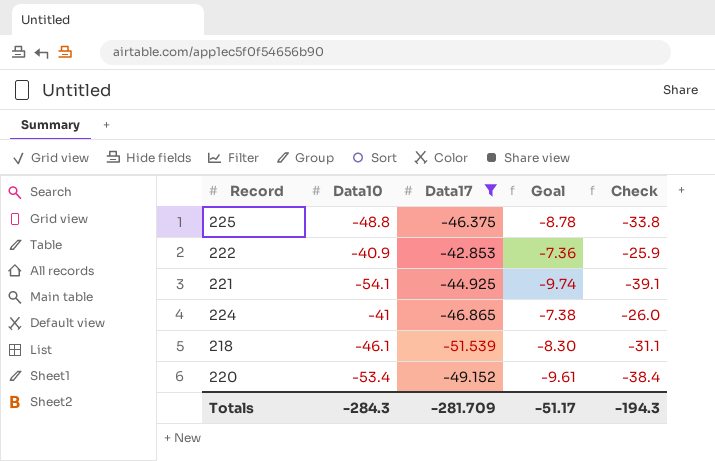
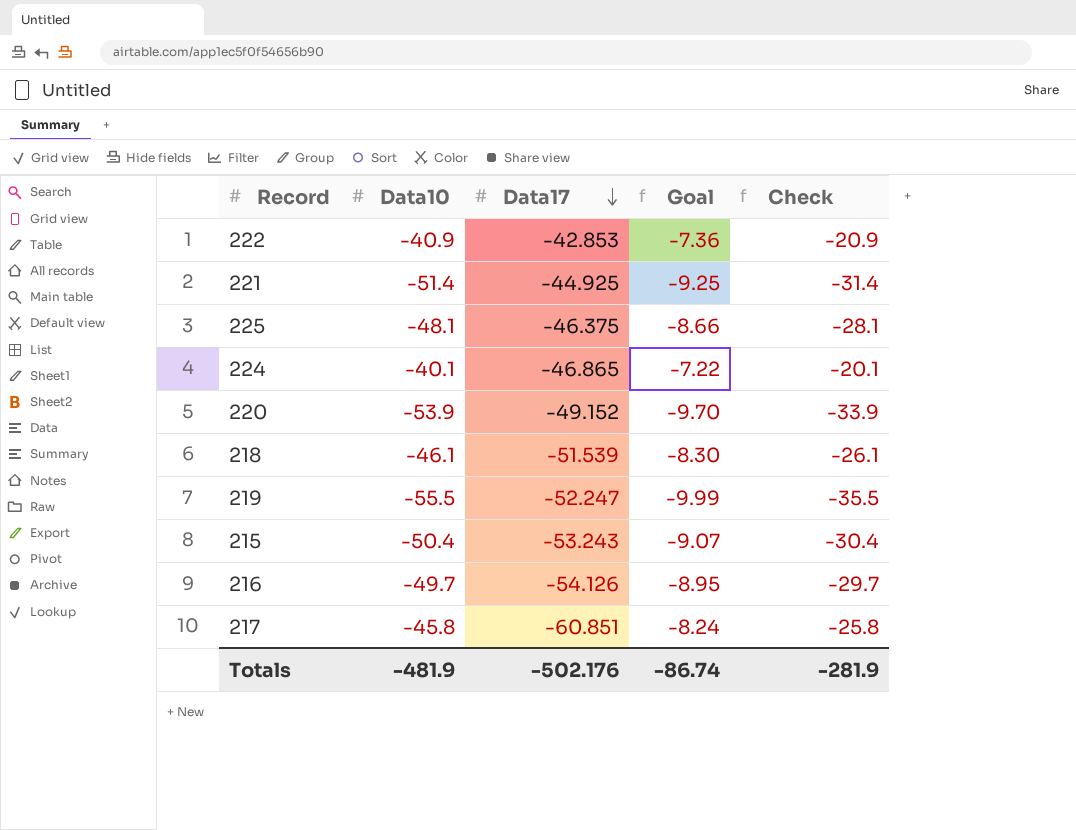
filter: Data17 >= -51.539 -> none
row order: none -> Data17 descending
column Check | formula: [Data10] + 15 -> [Data10] + 20
221 | Data10: -54.1 -> -51.4
221 | Goal: -9.74 -> -9.25
225 | Data10: -48.8 -> -48.1
225 | Goal: -8.78 -> -8.66
224 | Data10: -41 -> -40.1
224 | Goal: -7.38 -> -7.22
220 | Data10: -53.4 -> -53.9
220 | Goal: -9.61 -> -9.70
Totals | Data10: -284.3 -> -481.9
Totals | Data17: -281.709 -> -502.176
Totals | Goal: -51.17 -> -86.74
Totals | Check: -194.3 -> -281.9

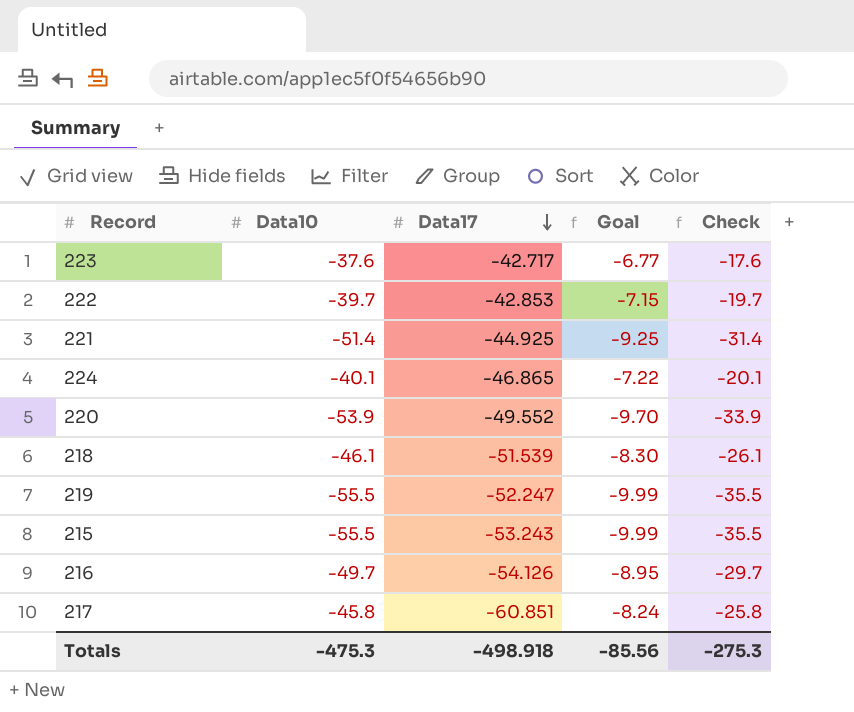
row 225: -48.1 | -46.375 | -8.66 | -28.1 -> none
row 223: none -> -37.6 | -42.717 | -6.77 | -17.6
222 | Data10: -40.9 -> -39.7
222 | Goal: -7.36 -> -7.15
222 | Check: -20.9 -> -19.7
220 | Data17: -49.152 -> -49.552
215 | Data10: -50.4 -> -55.5
215 | Goal: -9.07 -> -9.99
215 | Check: -30.4 -> -35.5
Totals | Data10: -481.9 -> -475.3
Totals | Data17: -502.176 -> -498.918
Totals | Goal: -86.74 -> -85.56
Totals | Check: -281.9 -> -275.3

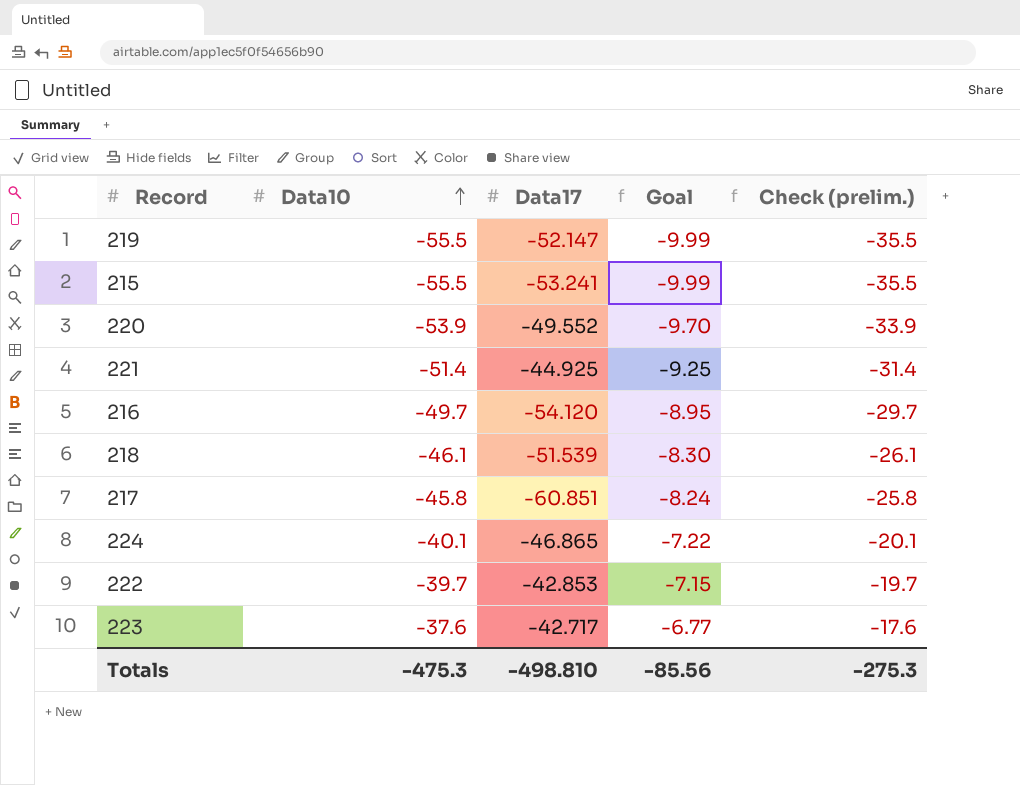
row order: Data17 descending -> Data10 ascending
column name: Check -> Check (prelim.)
219 | Data17: -52.247 -> -52.147
215 | Data17: -53.243 -> -53.241
216 | Data17: -54.126 -> -54.120
Totals | Data17: -498.918 -> -498.810

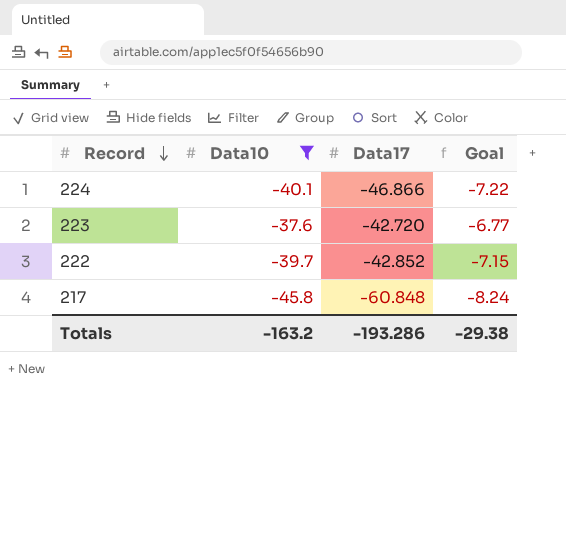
filter: none -> Data10 >= -45.8
row order: Data10 ascending -> Record descending
column Check (prelim.) | formula: [Data10] + 20 -> none
224 | Data17: -46.865 -> -46.866
223 | Data17: -42.717 -> -42.720
222 | Data17: -42.853 -> -42.852
217 | Data17: -60.851 -> -60.848
Totals | Data10: -475.3 -> -163.2
Totals | Data17: -498.810 -> -193.286
Totals | Goal: -85.56 -> -29.38

